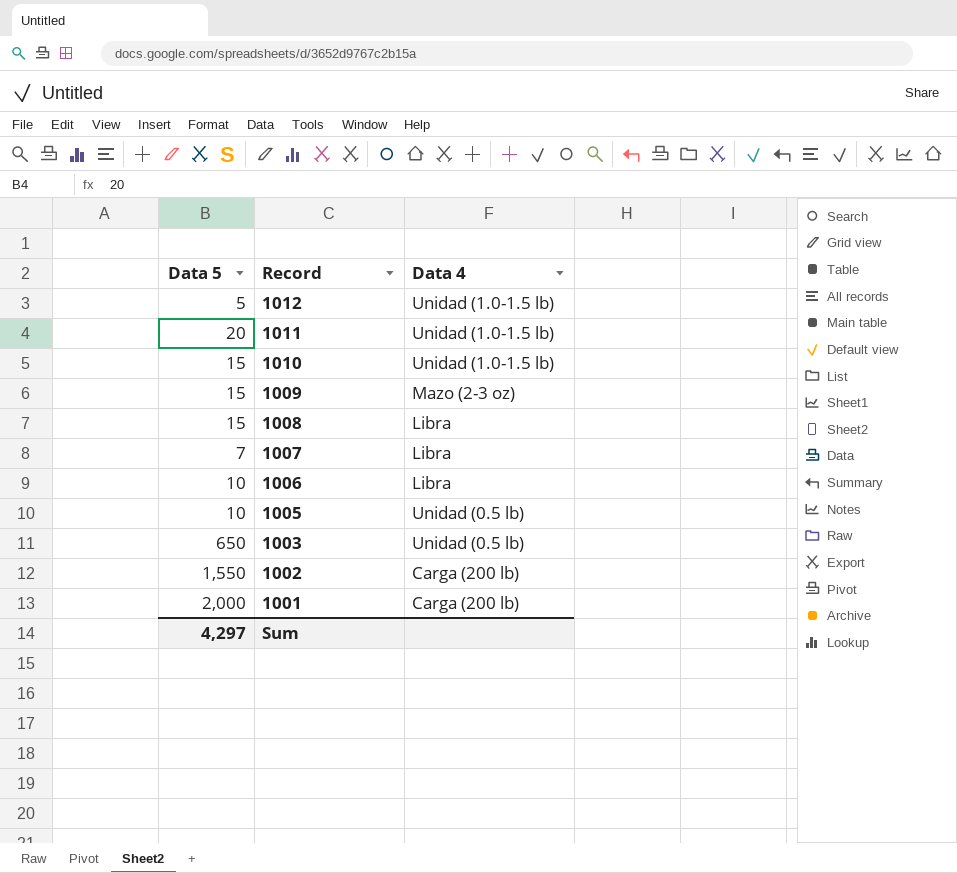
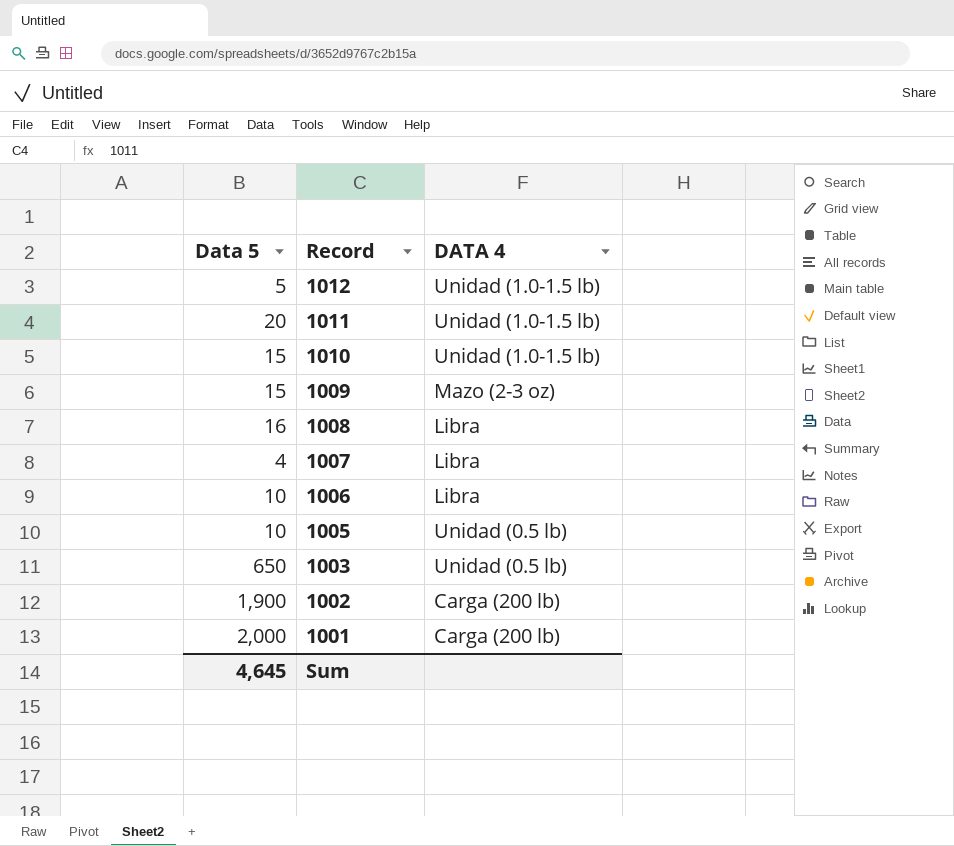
column name: Data 4 -> DATA 4
1008 | Data 5: 15 -> 16
1007 | Data 5: 7 -> 4
1002 | Data 5: 1,550 -> 1,900
Sum | Data 5: 4,297 -> 4,645

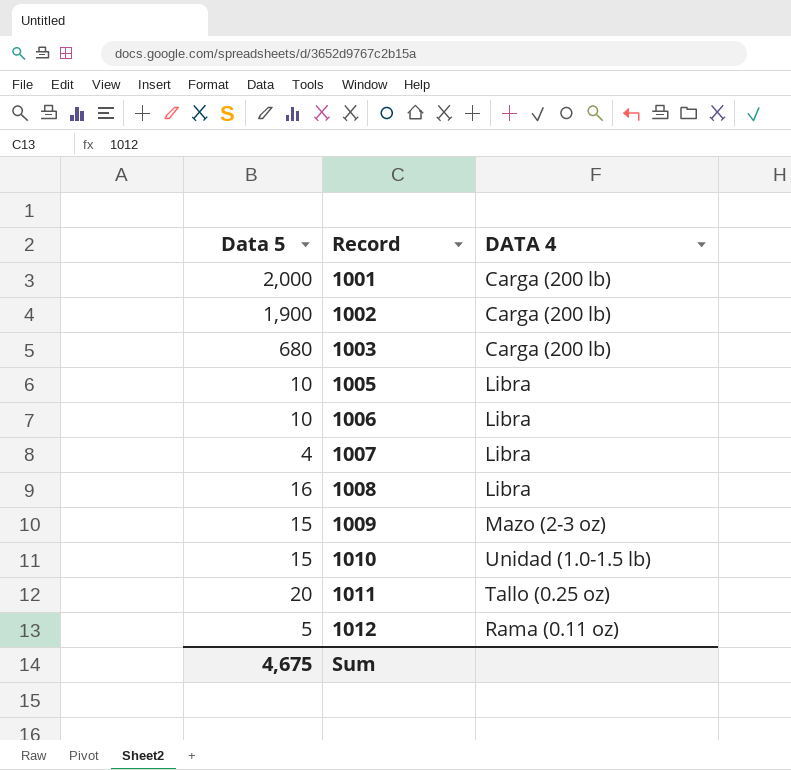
row order: Record descending -> Record ascending
1003 | Data 5: 650 -> 680
1003 | DATA 4: Unidad (0.5 lb) -> Carga (200 lb)
1005 | DATA 4: Unidad (0.5 lb) -> Libra
1011 | DATA 4: Unidad (1.0-1.5 lb) -> Tallo (0.25 oz)
1012 | DATA 4: Unidad (1.0-1.5 lb) -> Rama (0.11 oz)
Sum | Data 5: 4,645 -> 4,675

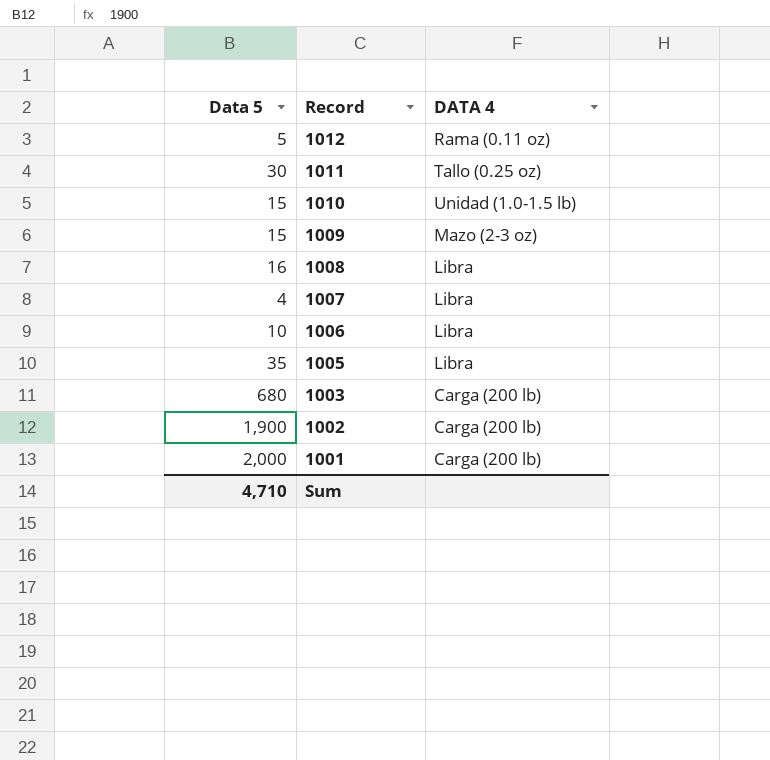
row order: Record ascending -> Record descending
1011 | Data 5: 20 -> 30
1005 | Data 5: 10 -> 35
Sum | Data 5: 4,675 -> 4,710

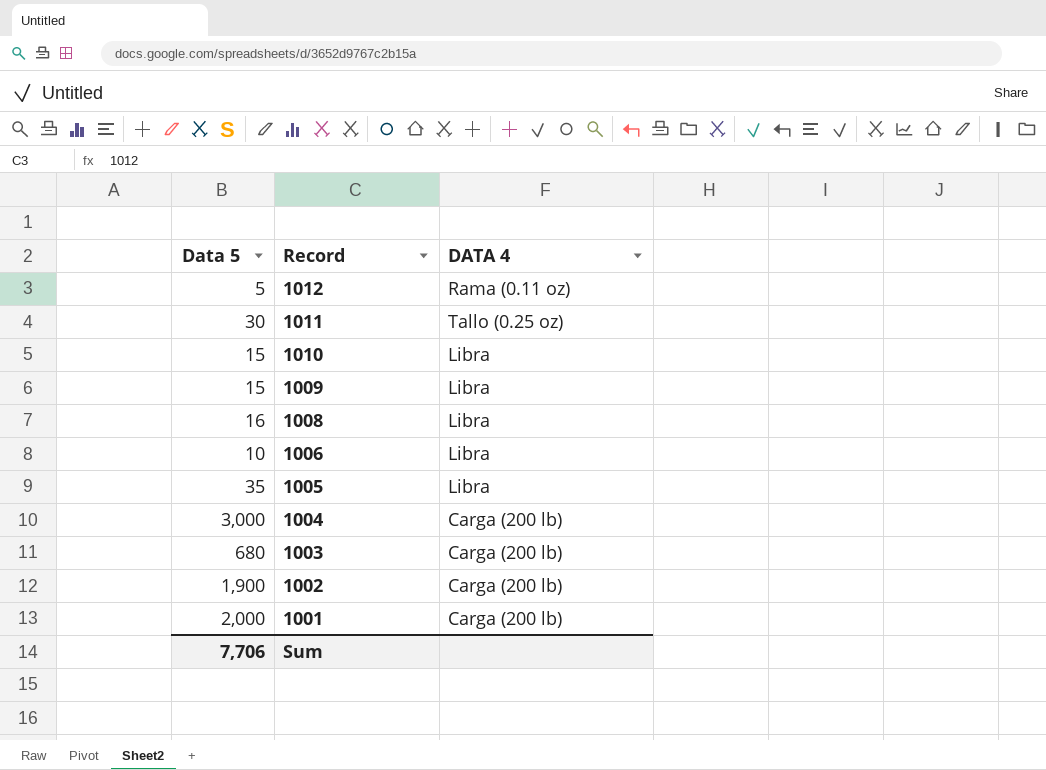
row 1007: 4 | Libra -> none
1010 | DATA 4: Unidad (1.0-1.5 lb) -> Libra
1009 | DATA 4: Mazo (2-3 oz) -> Libra
row 1004: none -> 3,000 | Carga (200 lb)
Sum | Data 5: 4,710 -> 7,706

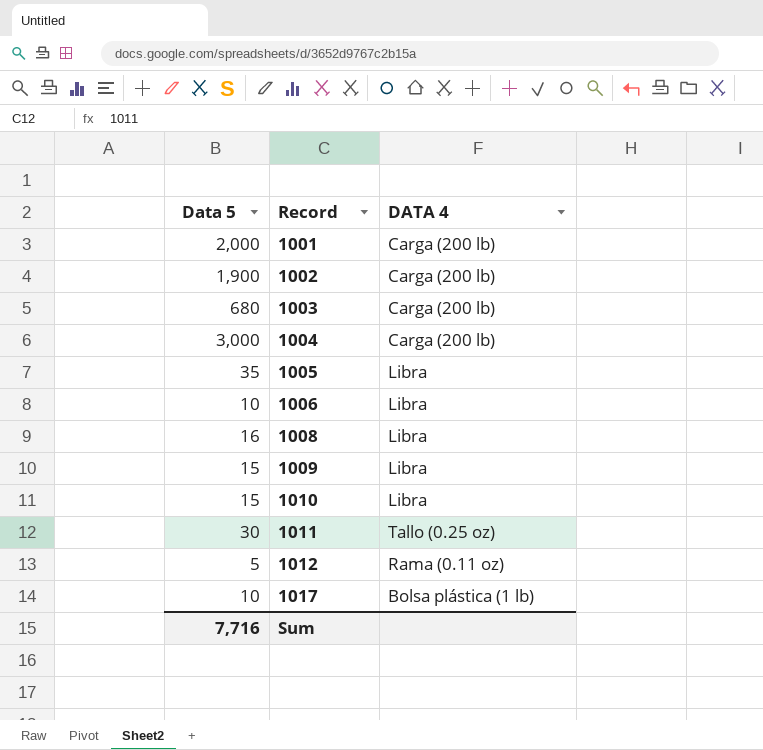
row order: Record descending -> Record ascending
row 1017: none -> 10 | Bolsa plástica (1 lb)
Sum | Data 5: 7,706 -> 7,716

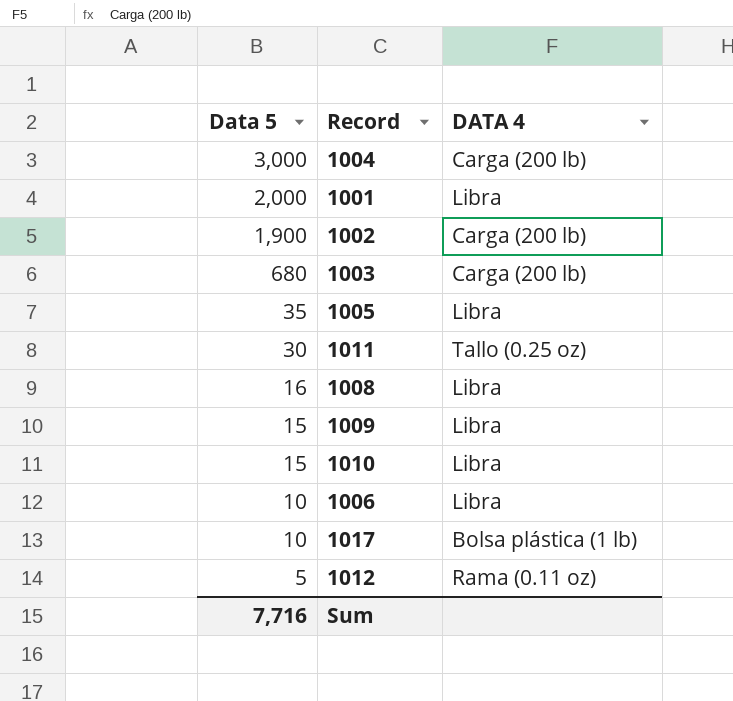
row order: Record ascending -> Data 5 descending
1001 | DATA 4: Carga (200 lb) -> Libra

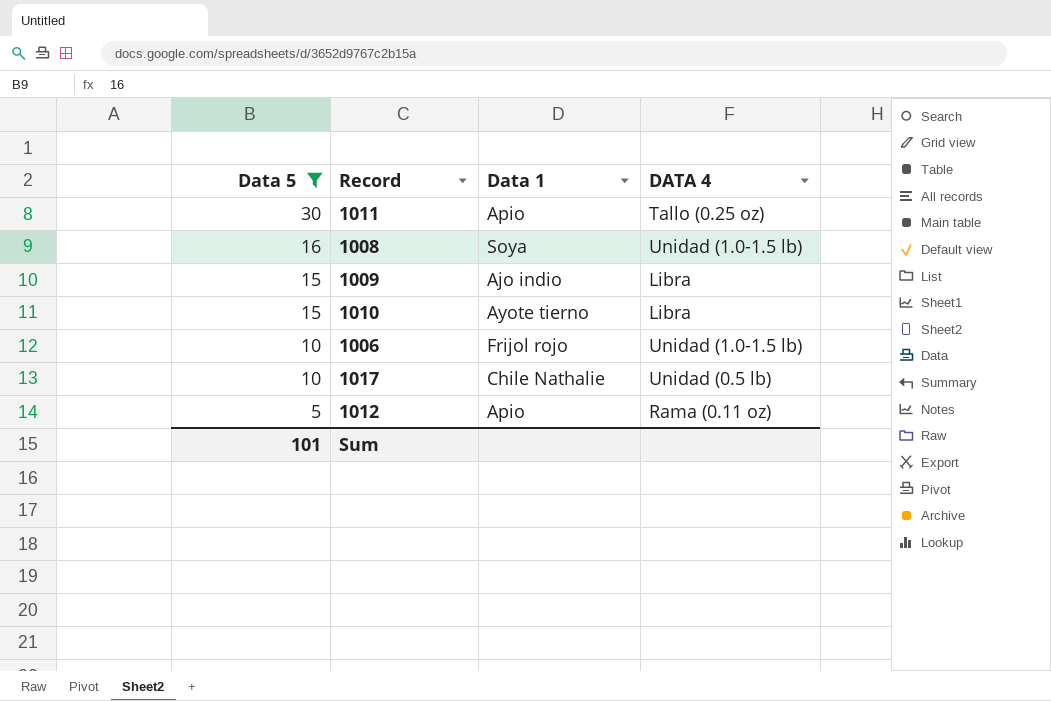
filter: none -> Data 5 <= 30
column Data 1 | position: none -> 3
1008 | DATA 4: Libra -> Unidad (1.0-1.5 lb)
1006 | DATA 4: Libra -> Unidad (1.0-1.5 lb)
1017 | DATA 4: Bolsa plástica (1 lb) -> Unidad (0.5 lb)
Sum | Data 5: 7,716 -> 101

